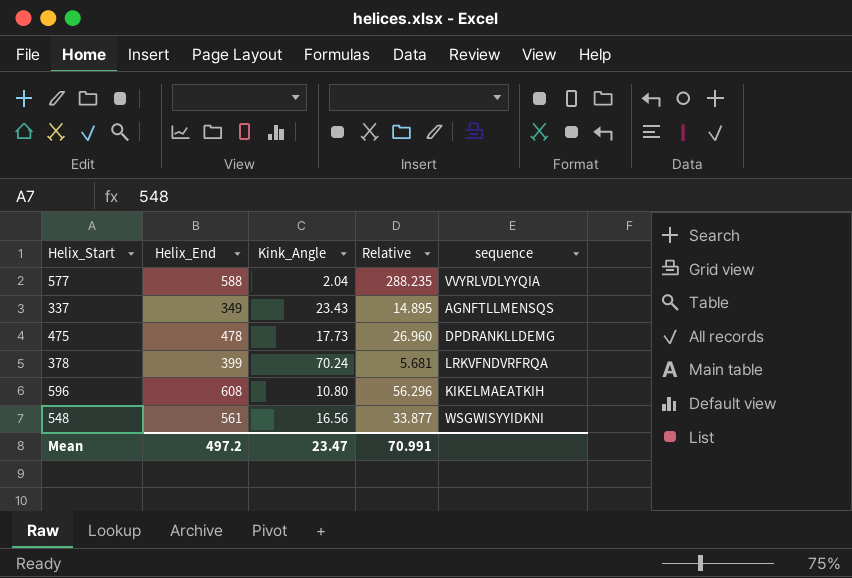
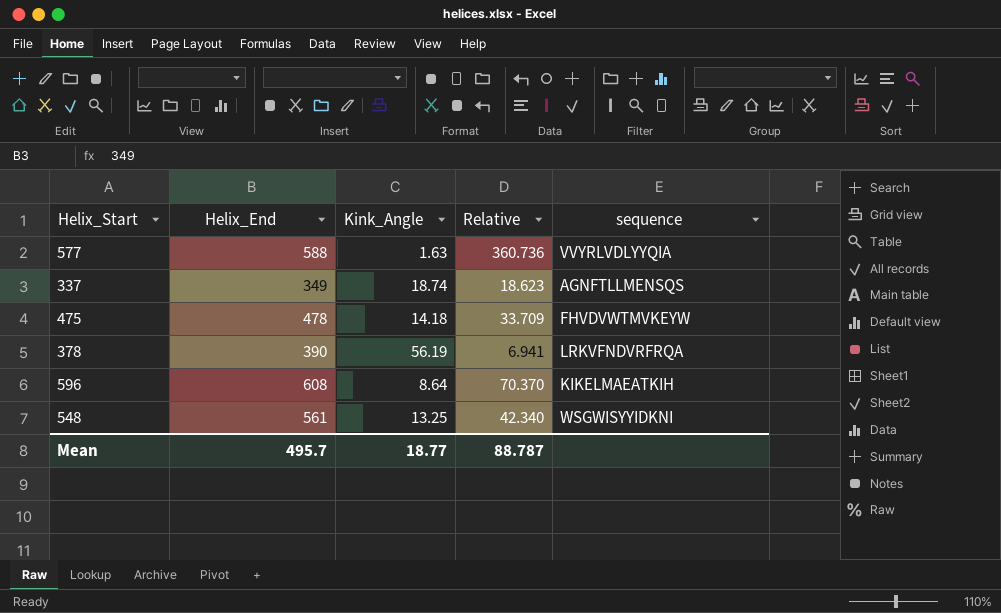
577 | Kink_Angle: 2.04 -> 1.63
577 | Relative: 288.235 -> 360.736
337 | Kink_Angle: 23.43 -> 18.74
337 | Relative: 14.895 -> 18.623
475 | Kink_Angle: 17.73 -> 14.18
475 | Relative: 26.960 -> 33.709
475 | sequence: DPDRANKLLDEMG -> FHVDVWTMVKEYW
378 | Helix_End: 399 -> 390
378 | Kink_Angle: 70.24 -> 56.19
378 | Relative: 5.681 -> 6.941
596 | Kink_Angle: 10.80 -> 8.64
596 | Relative: 56.296 -> 70.370
548 | Kink_Angle: 16.56 -> 13.25
548 | Relative: 33.877 -> 42.340
Mean | Helix_End: 497.2 -> 495.7
Mean | Kink_Angle: 23.47 -> 18.77
Mean | Relative: 70.991 -> 88.787

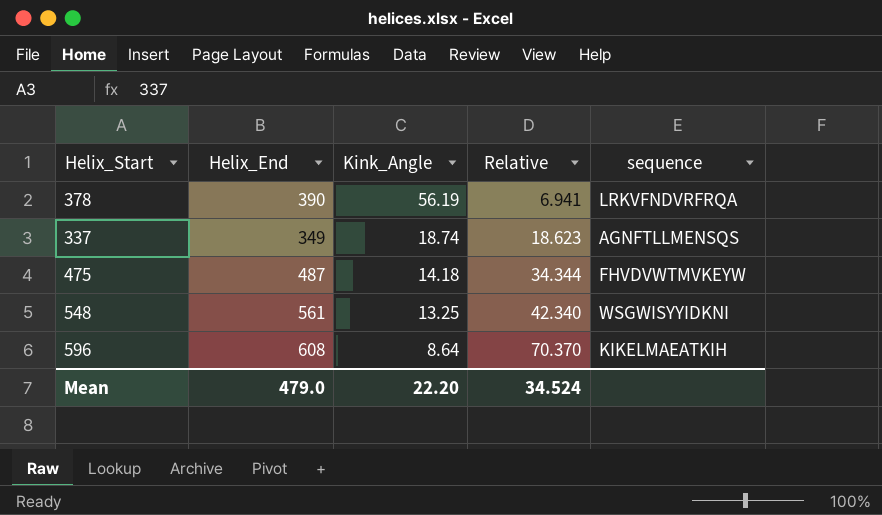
row order: none -> Kink_Angle descending
row 577: 588 | 1.63 | 360.736 | VVYRLVDLYYQIA -> none
475 | Helix_End: 478 -> 487
475 | Relative: 33.709 -> 34.344
Mean | Helix_End: 495.7 -> 479.0
Mean | Kink_Angle: 18.77 -> 22.20
Mean | Relative: 88.787 -> 34.524

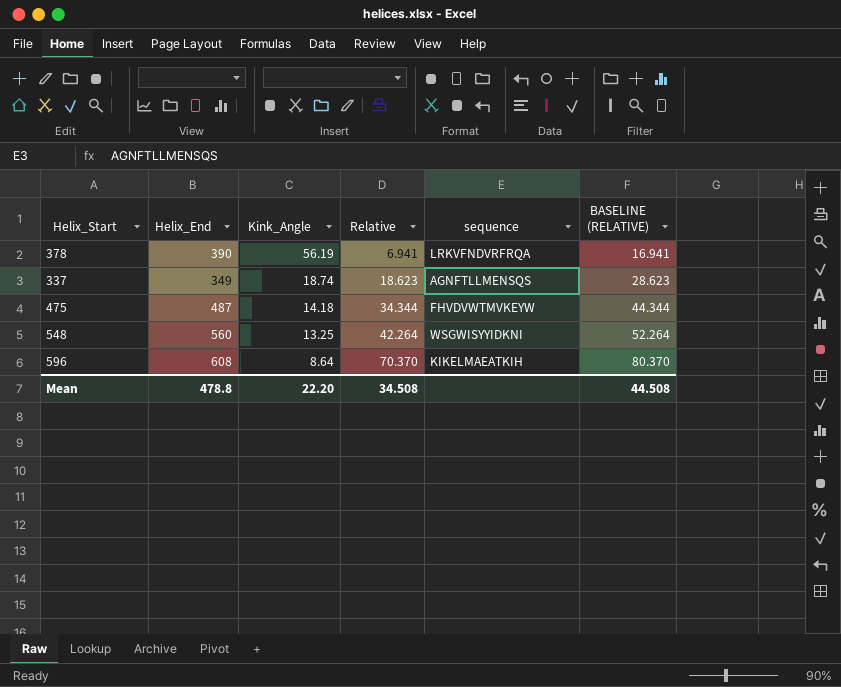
column BASELINE (RELATIVE) | formula: none -> [Relative] + 10
548 | Helix_End: 561 -> 560
548 | Relative: 42.340 -> 42.264
Mean | Helix_End: 479.0 -> 478.8
Mean | Relative: 34.524 -> 34.508

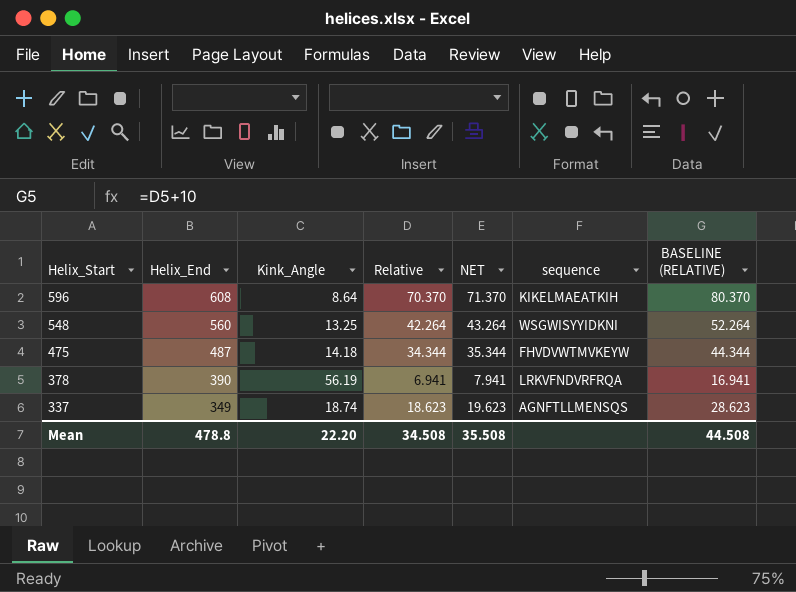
row order: Kink_Angle descending -> Helix_Start descending
column NET | formula: none -> [Relative] + 1

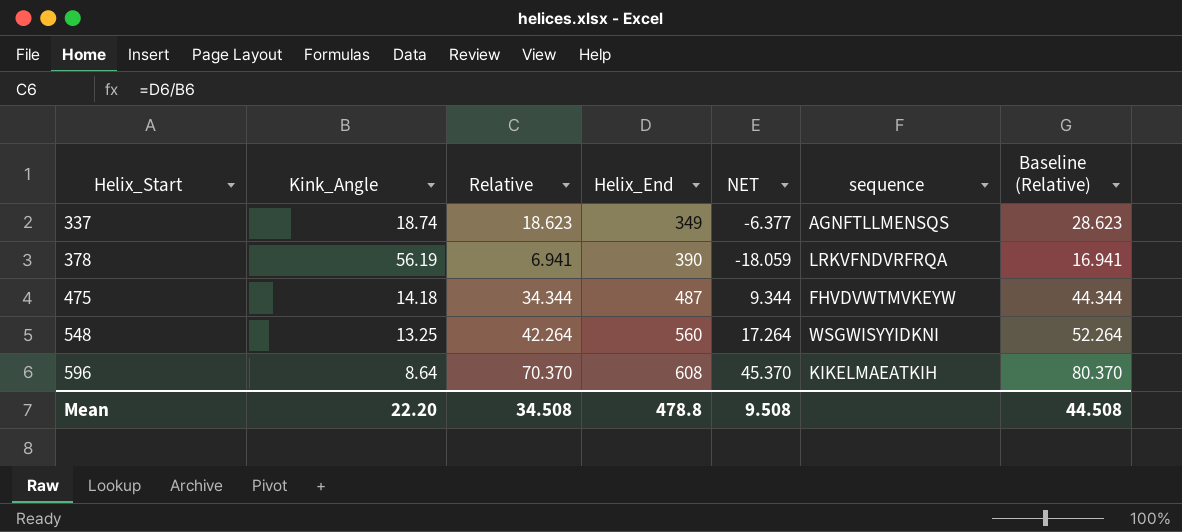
row order: Helix_Start descending -> Helix_Start ascending
column Helix_End | position: 2 -> 4
column NET | formula: [Relative] + 1 -> [Relative] - 25
column name: BASELINE (RELATIVE) -> Baseline (Relative)
Mean | NET: 35.508 -> 9.508

